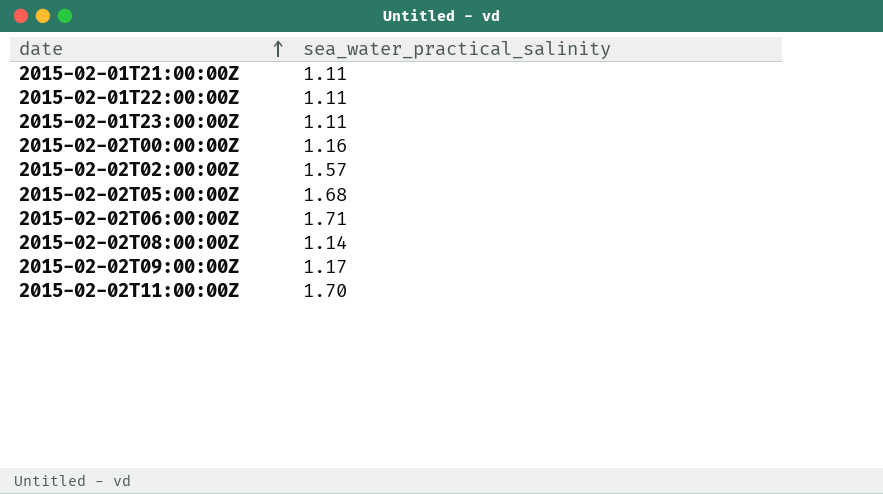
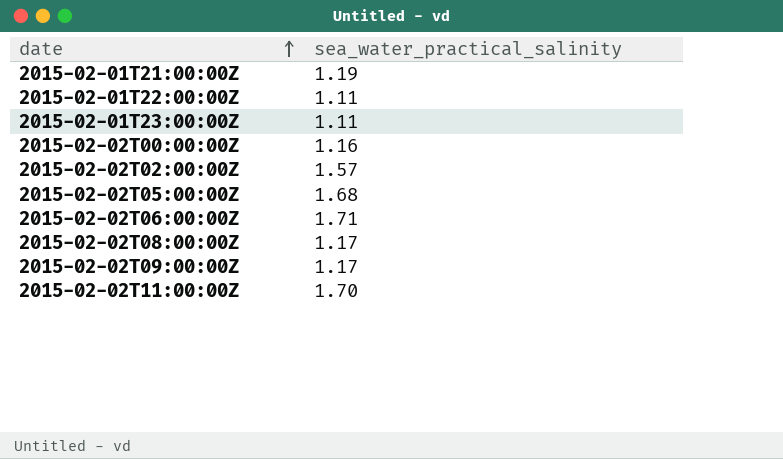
2015-02-01T21:00:00Z | sea_water_practical_salinity: 1.11 -> 1.19
2015-02-02T08:00:00Z | sea_water_practical_salinity: 1.14 -> 1.17

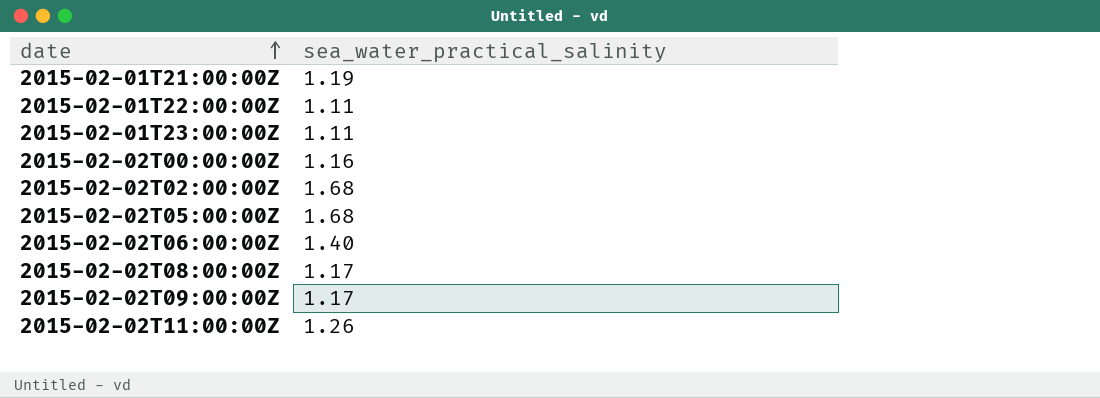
2015-02-02T02:00:00Z | sea_water_practical_salinity: 1.57 -> 1.68
2015-02-02T06:00:00Z | sea_water_practical_salinity: 1.71 -> 1.40
2015-02-02T11:00:00Z | sea_water_practical_salinity: 1.70 -> 1.26

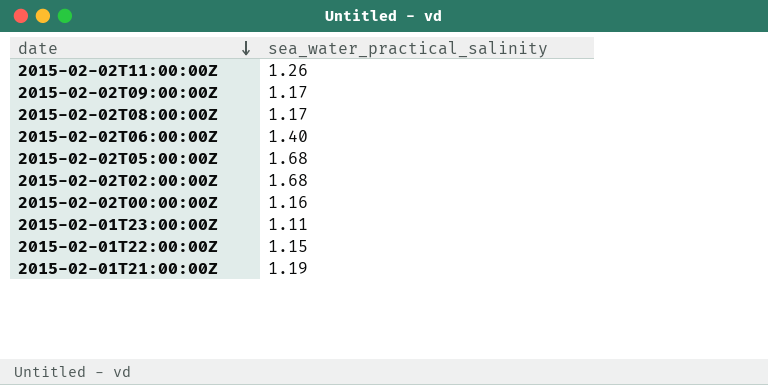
row order: date ascending -> date descending
2015-02-01T22:00:00Z | sea_water_practical_salinity: 1.11 -> 1.15

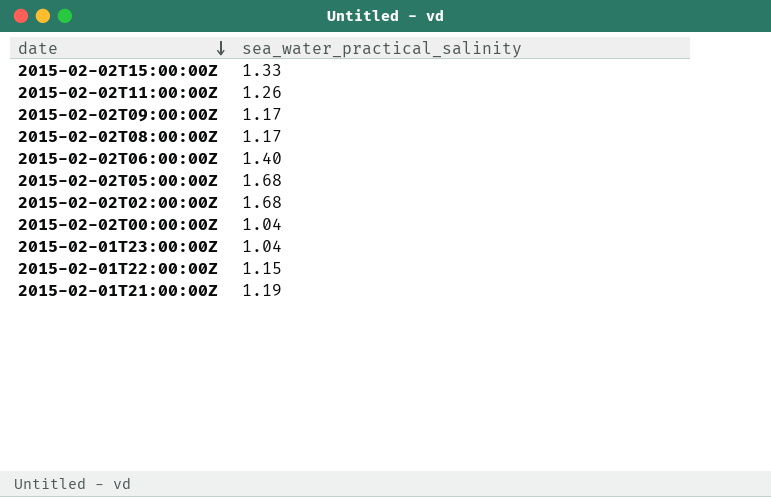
row 2015-02-02T15:00:00Z: none -> 1.33
2015-02-02T00:00:00Z | sea_water_practical_salinity: 1.16 -> 1.04
2015-02-01T23:00:00Z | sea_water_practical_salinity: 1.11 -> 1.04

